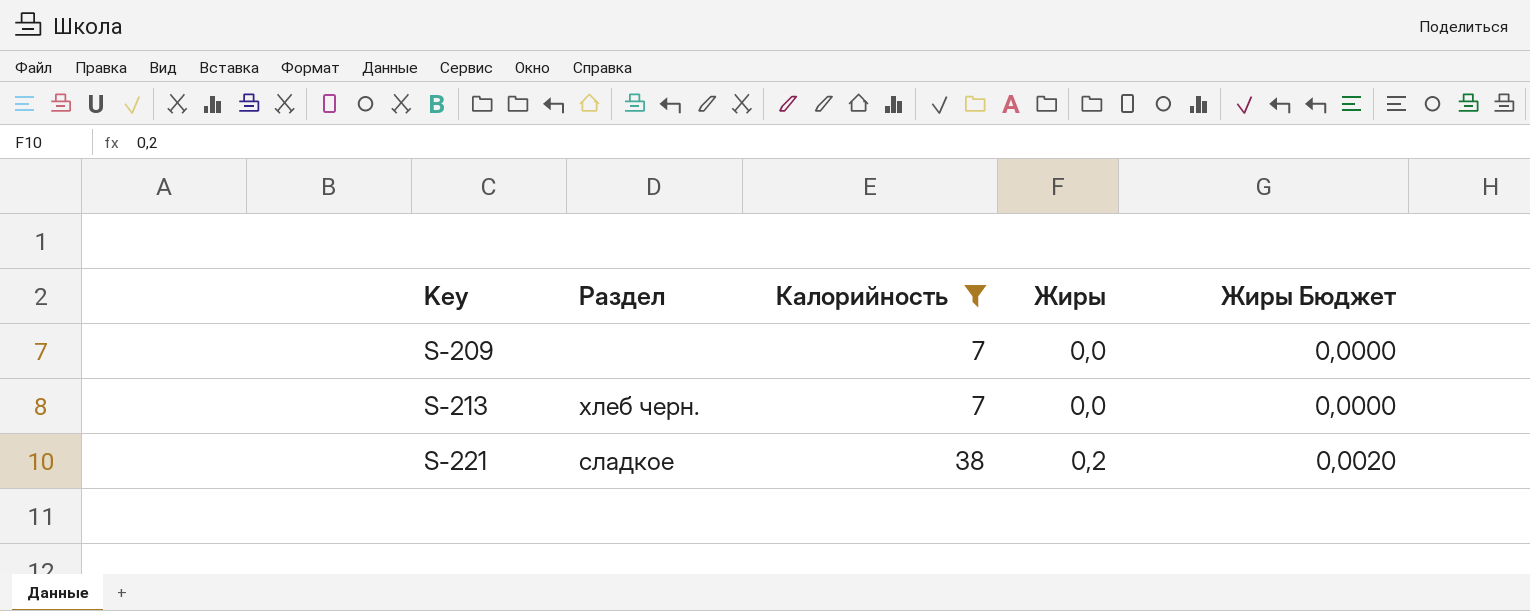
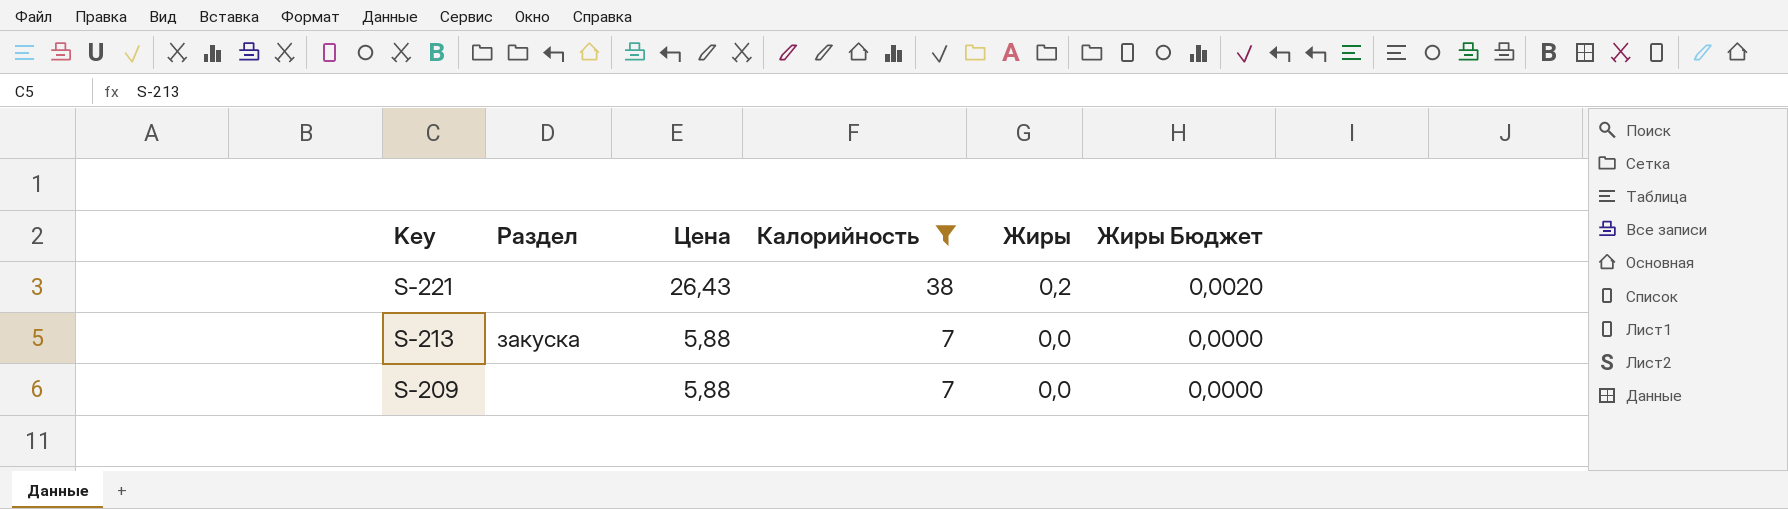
row order: Key ascending -> Key descending
column Цена | position: none -> 3
S-221 | Раздел: сладкое -> none
S-213 | Раздел: хлеб черн. -> закуска

